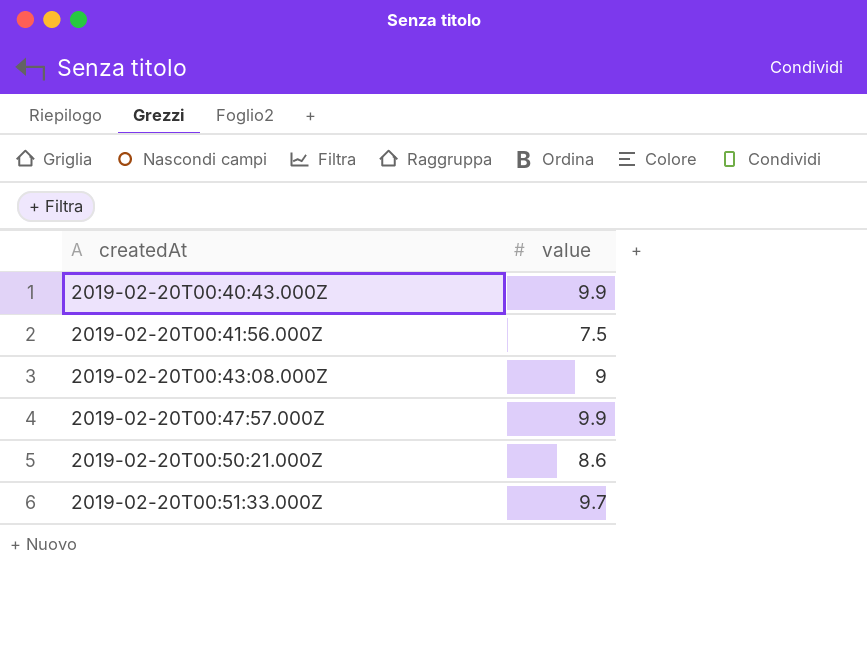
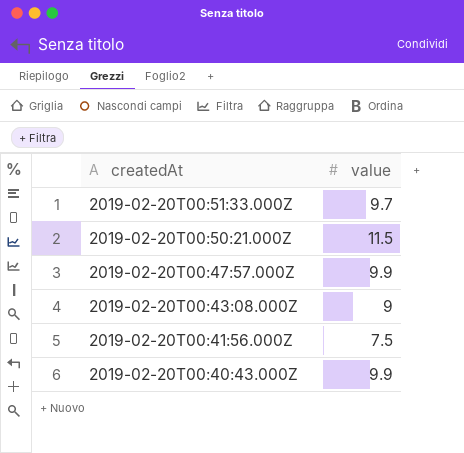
row order: createdAt ascending -> createdAt descending
2019-02-20T00:50:21.000Z | value: 8.6 -> 11.5

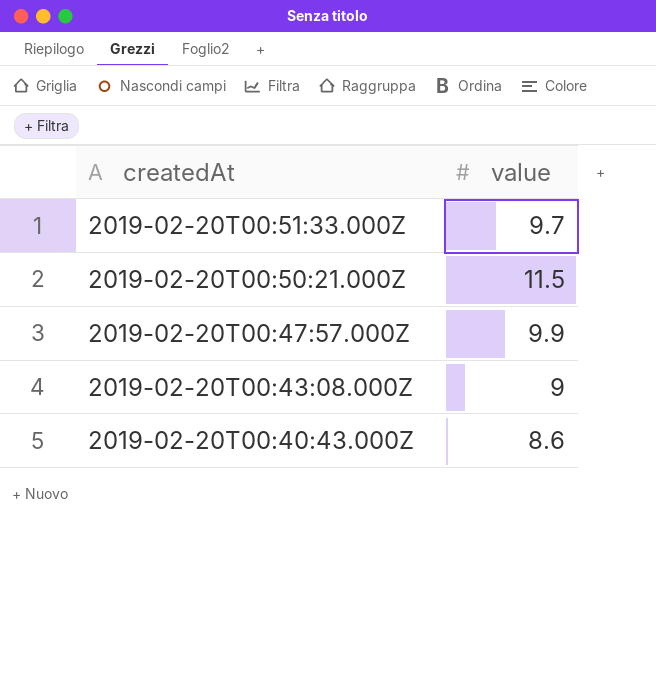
row 2019-02-20T00:41:56.000Z: 7.5 -> none
2019-02-20T00:40:43.000Z | value: 9.9 -> 8.6

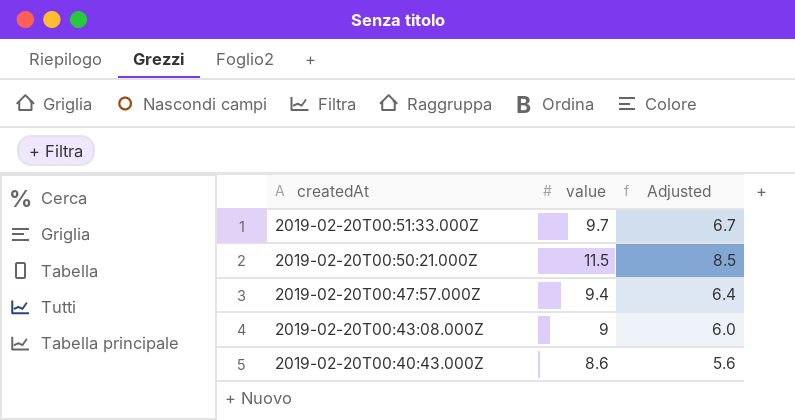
column Adjusted | formula: none -> [value] - 3
2019-02-20T00:47:57.000Z | value: 9.9 -> 9.4

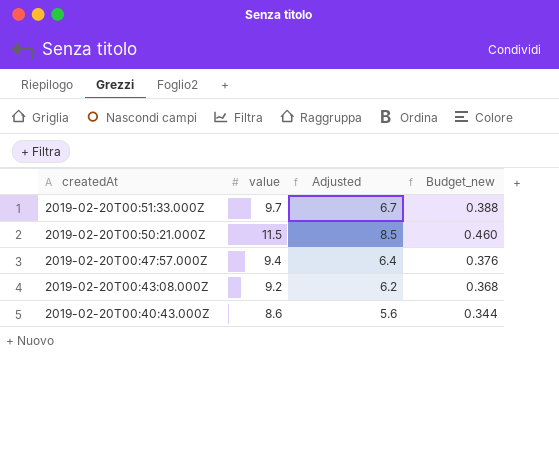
column Budget_new | formula: none -> [value] * 0.04
2019-02-20T00:43:08.000Z | value: 9 -> 9.2
2019-02-20T00:43:08.000Z | Adjusted: 6.0 -> 6.2

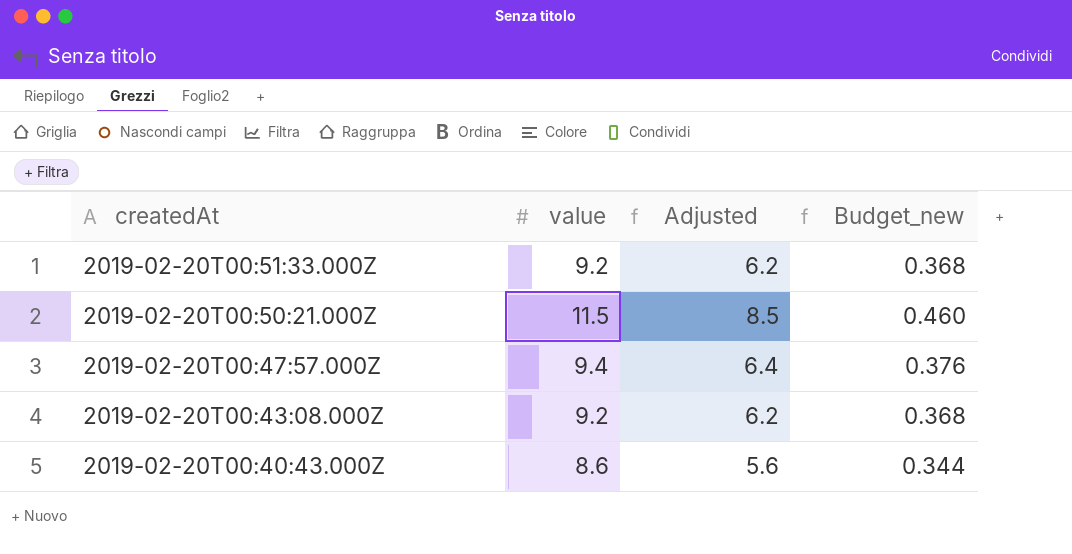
2019-02-20T00:51:33.000Z | value: 9.7 -> 9.2
2019-02-20T00:51:33.000Z | Adjusted: 6.7 -> 6.2
2019-02-20T00:51:33.000Z | Budget_new: 0.388 -> 0.368

